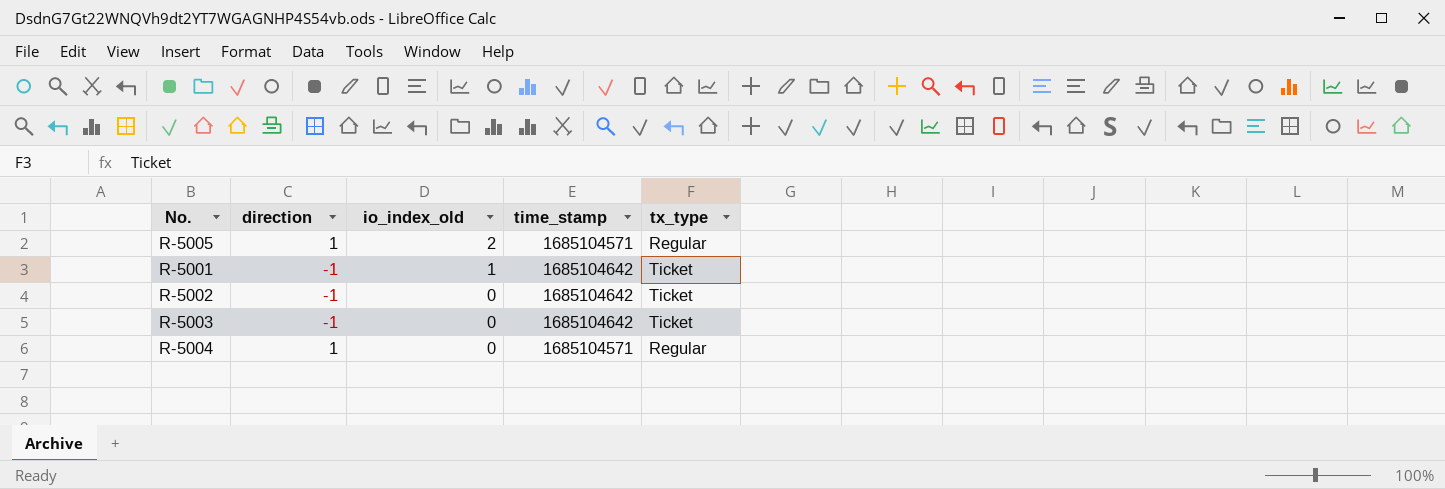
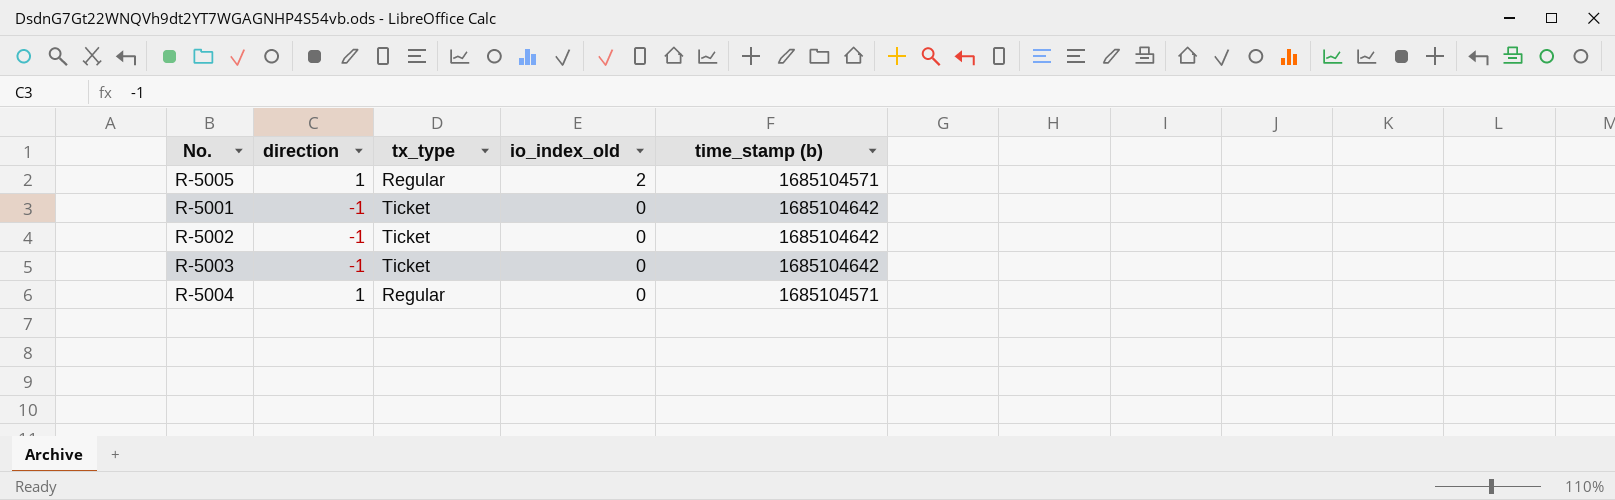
column tx_type | position: 5 -> 3
column name: time_stamp -> time_stamp (b)
R-5001 | io_index_old: 1 -> 0

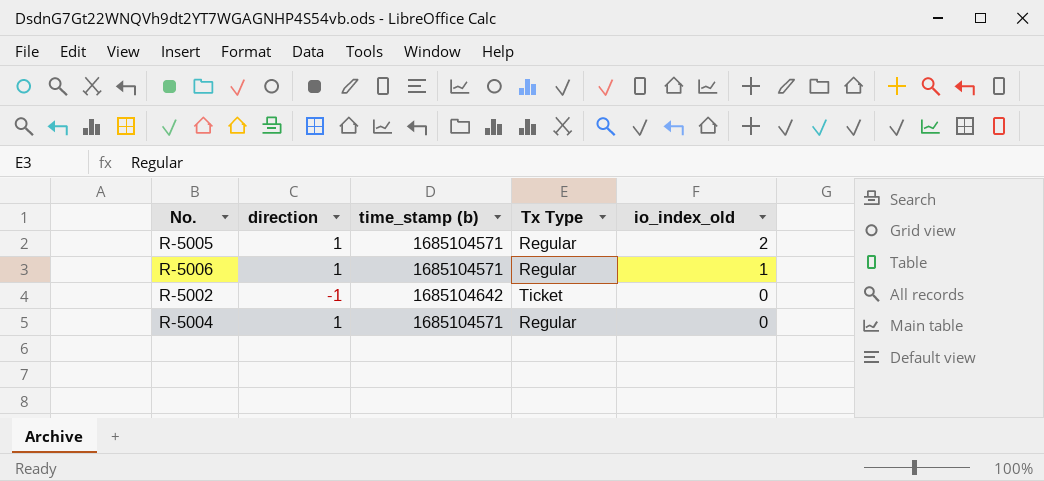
column time_stamp (b) | position: 5 -> 3
column name: tx_type -> Tx Type
row R-5001: -1 | Ticket | 0 | 1685104642 -> none
row R-5003: -1 | Ticket | 0 | 1685104642 -> none
row R-5006: none -> 1 | 1685104571 | Regular | 1

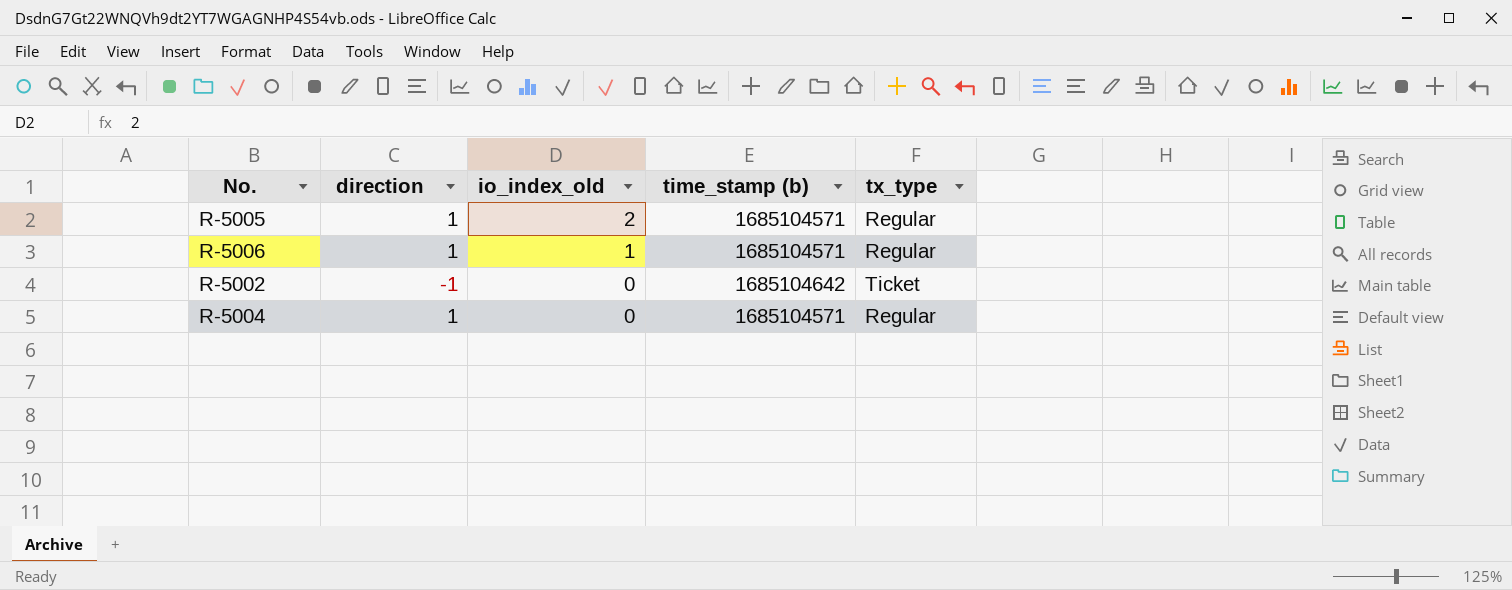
column io_index_old | position: 5 -> 3
column name: Tx Type -> tx_type

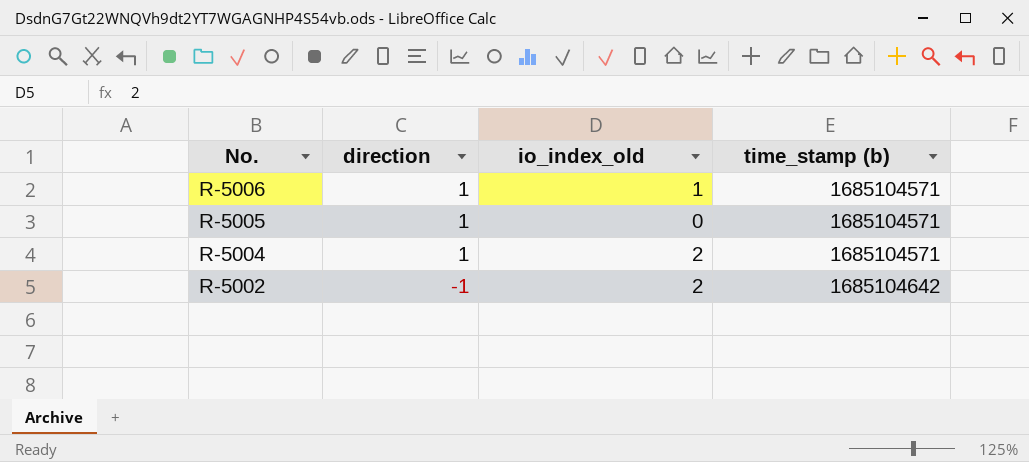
row order: io_index_old descending -> No. descending
column tx_type | position: 5 -> none
R-5005 | io_index_old: 2 -> 0
R-5004 | io_index_old: 0 -> 2
R-5002 | io_index_old: 0 -> 2

